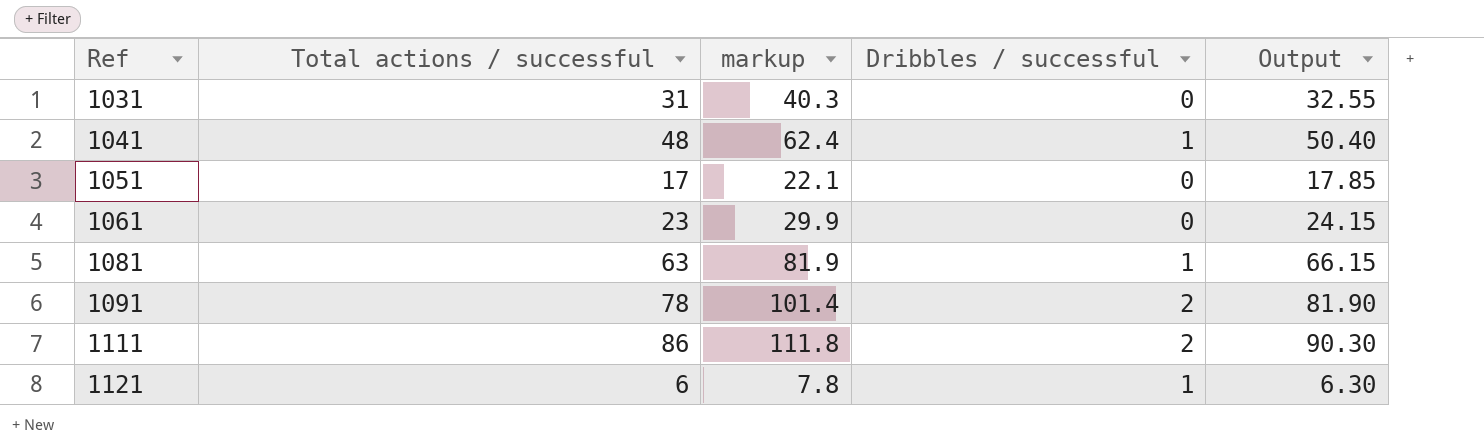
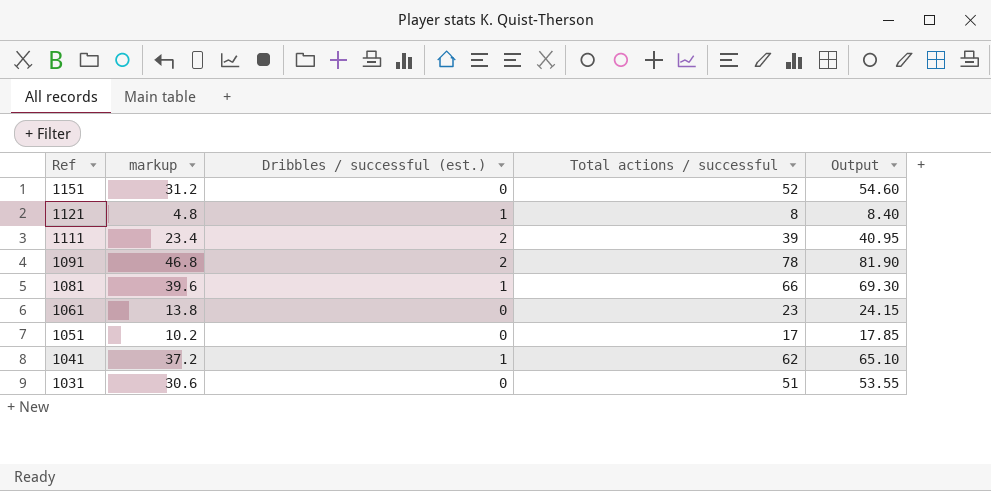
row order: Ref ascending -> Ref descending
column markup | formula: [Total actions / successful] * 1.3 -> [Total actions / successful] * 0.6
column name: Dribbles / successful -> Dribbles / successful (est.)
column Total actions / successful | position: 2 -> 4
row 1151: none -> 31.2 | 0 | 52 | 54.60
1121 | Total actions / successful: 6 -> 8
1121 | Output: 6.30 -> 8.40
1111 | Total actions / successful: 86 -> 39
1111 | Output: 90.30 -> 40.95
1081 | Total actions / successful: 63 -> 66
1081 | Output: 66.15 -> 69.30
1041 | Total actions / successful: 48 -> 62
1041 | Output: 50.40 -> 65.10
1031 | Total actions / successful: 31 -> 51
1031 | Output: 32.55 -> 53.55

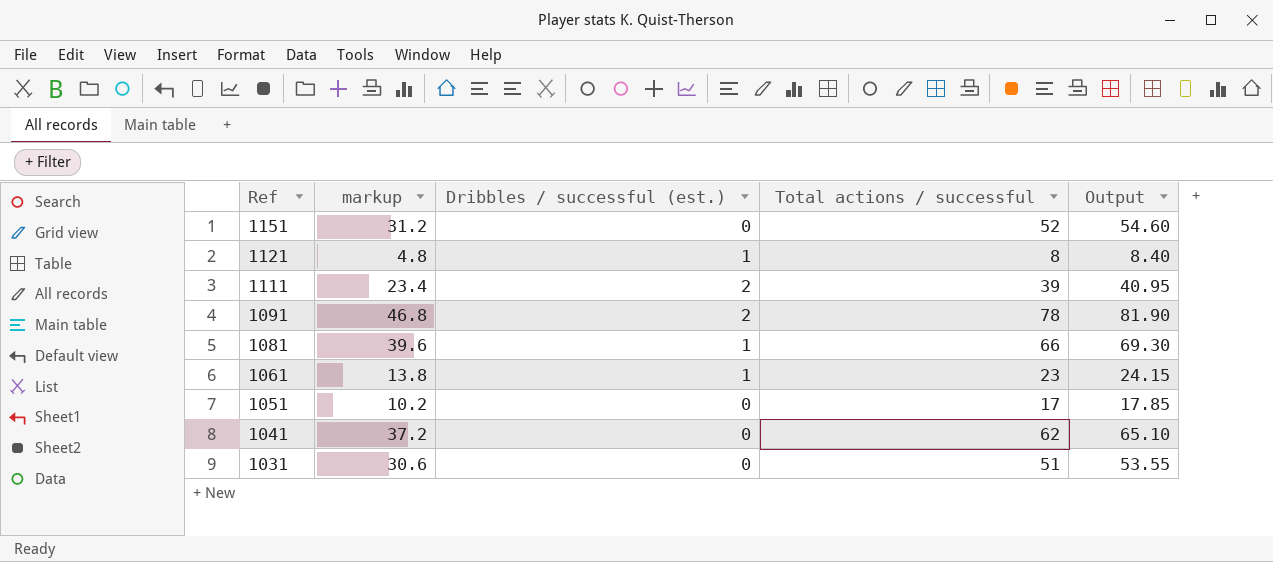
1061 | Dribbles / successful (est.): 0 -> 1
1041 | Dribbles / successful (est.): 1 -> 0

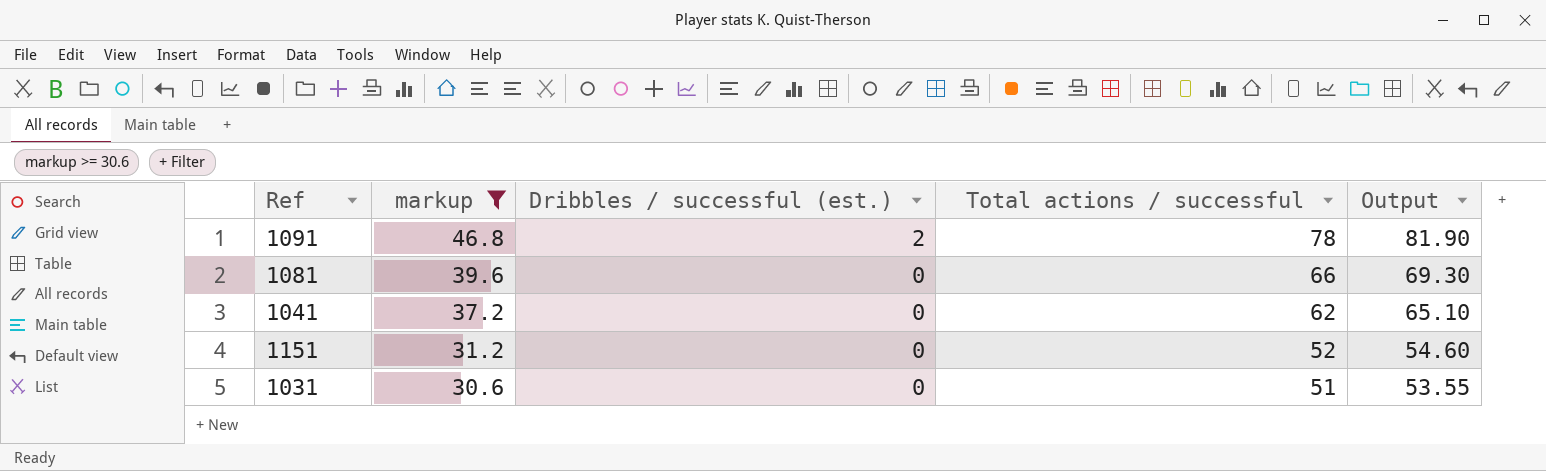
filter: none -> markup >= 30.6
row order: Ref descending -> markup descending
1081 | Dribbles / successful (est.): 1 -> 0

